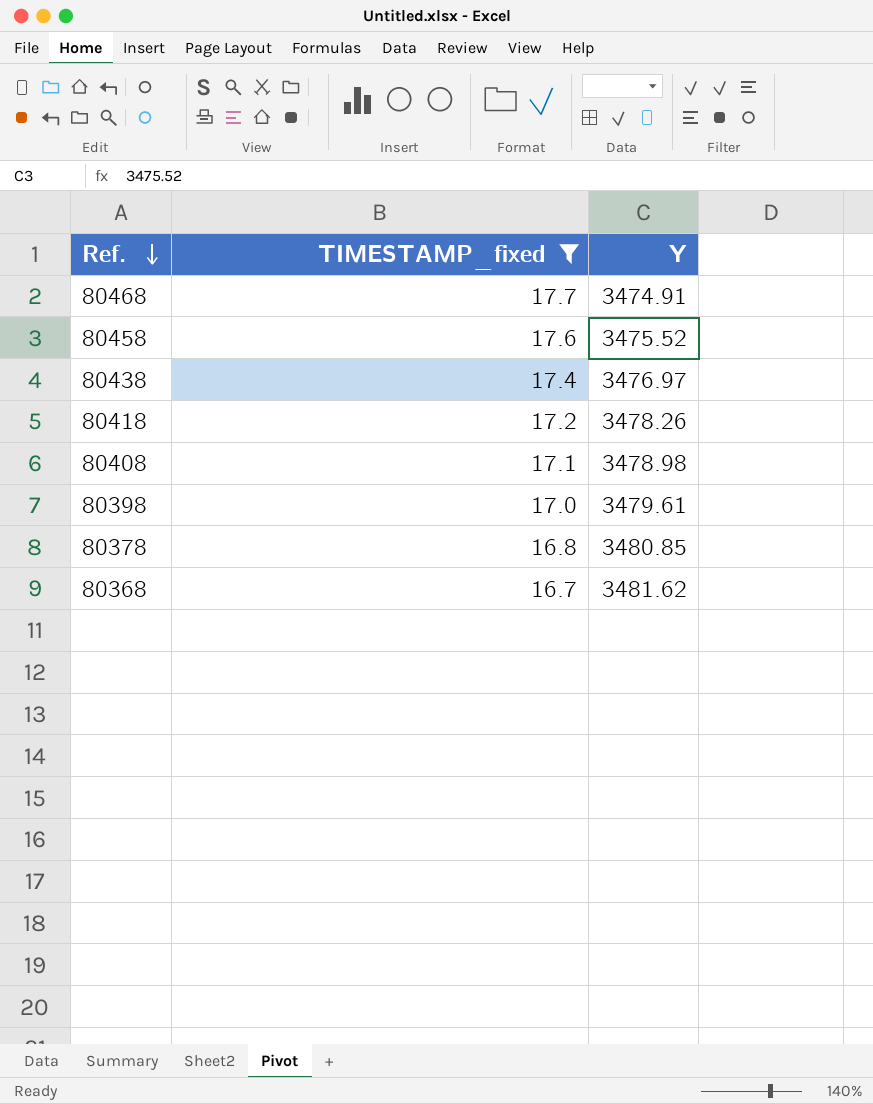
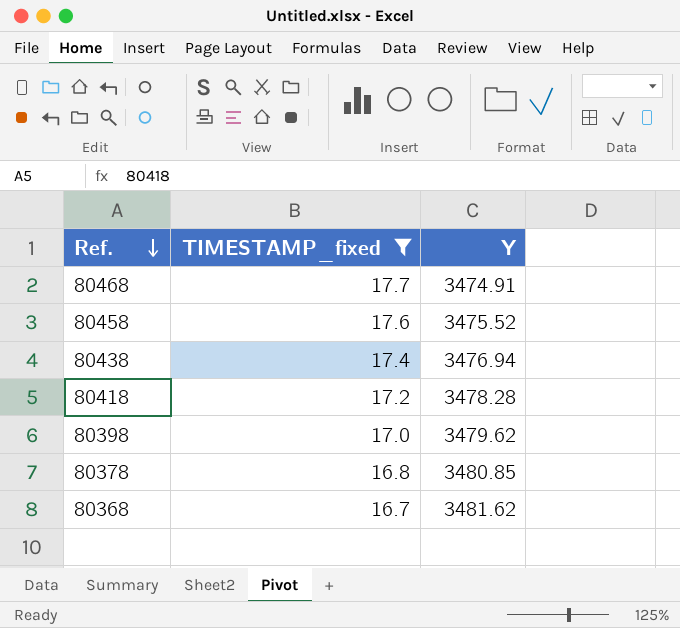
row 80408: 17.1 | 3478.98 -> none
80438 | Y: 3476.97 -> 3476.94
80418 | Y: 3478.26 -> 3478.28
80398 | Y: 3479.61 -> 3479.62

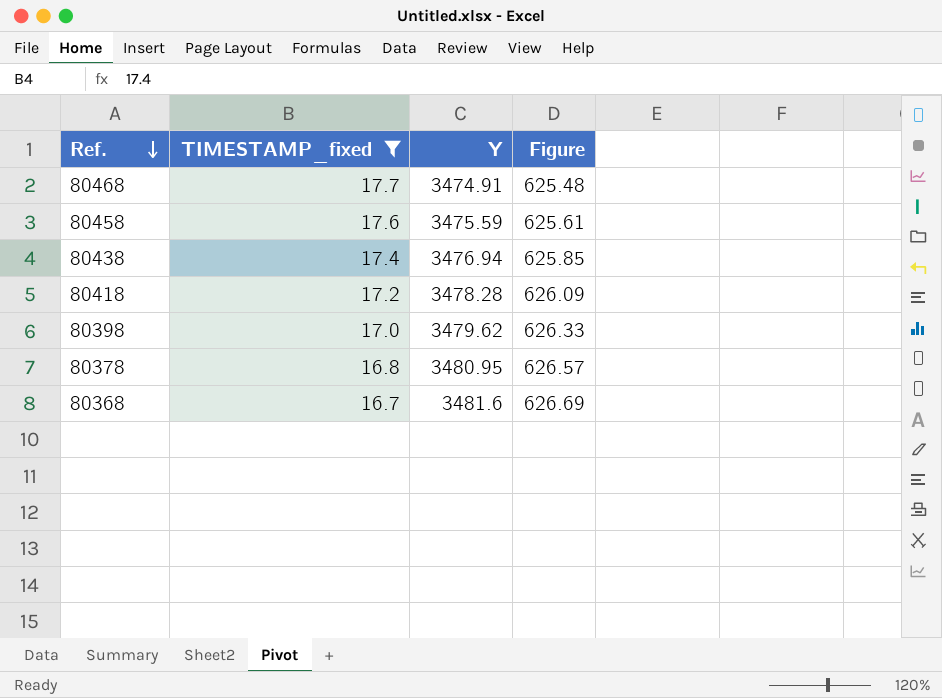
column Figure | formula: none -> [Y] * 0.18
80458 | Y: 3475.52 -> 3475.59
80378 | Y: 3480.85 -> 3480.95
80368 | Y: 3481.62 -> 3481.6

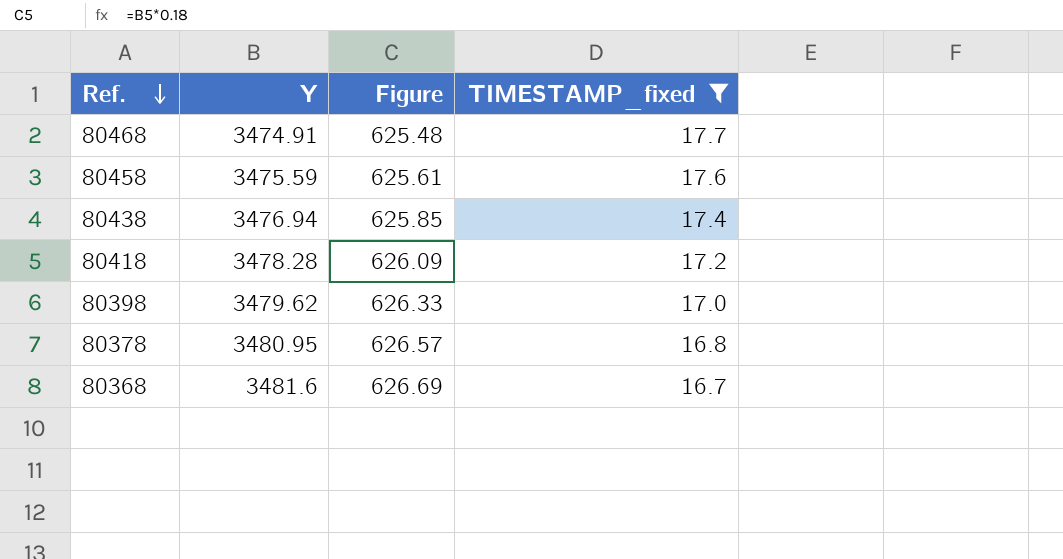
column TIMESTAMP_fixed | position: 2 -> 4

